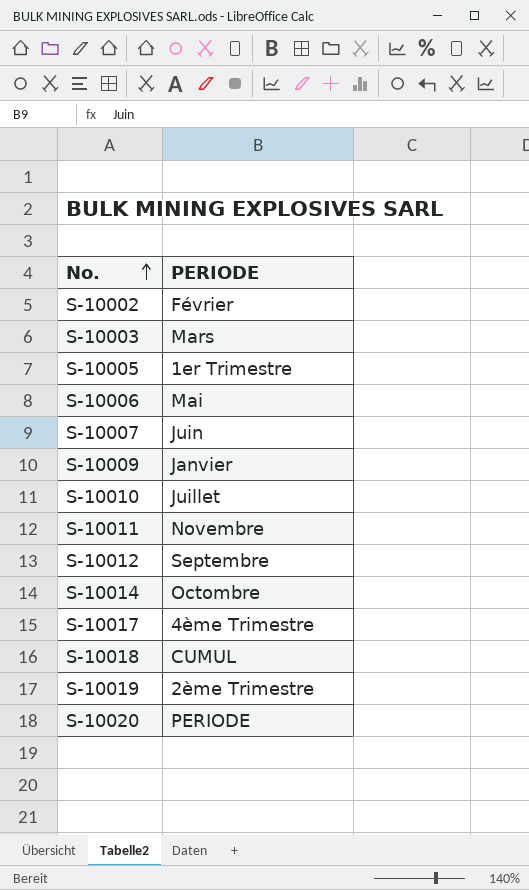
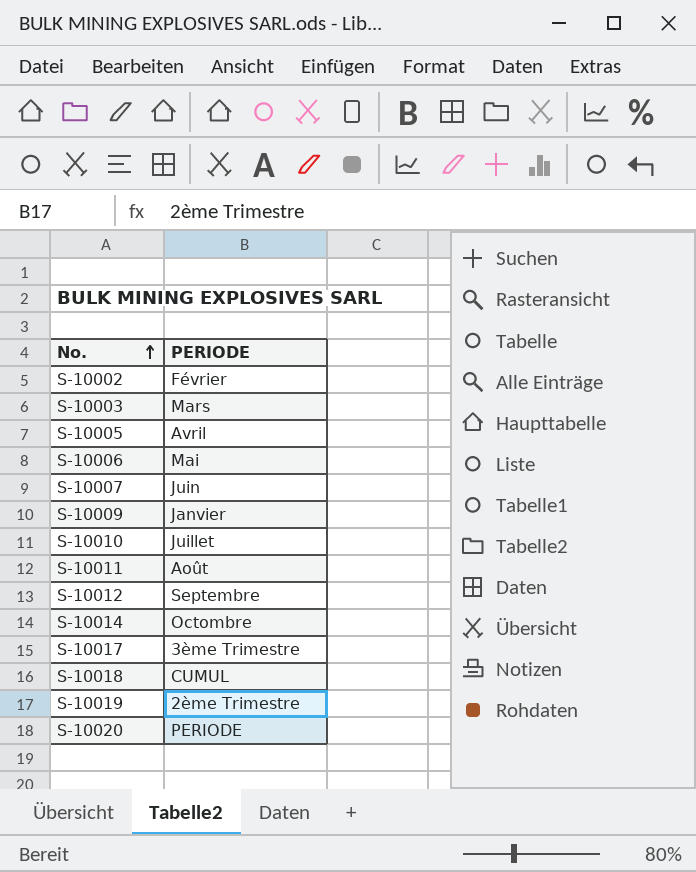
S-10005 | PERIODE: 1er Trimestre -> Avril
S-10011 | PERIODE: Novembre -> Août
S-10017 | PERIODE: 4ème Trimestre -> 3ème Trimestre

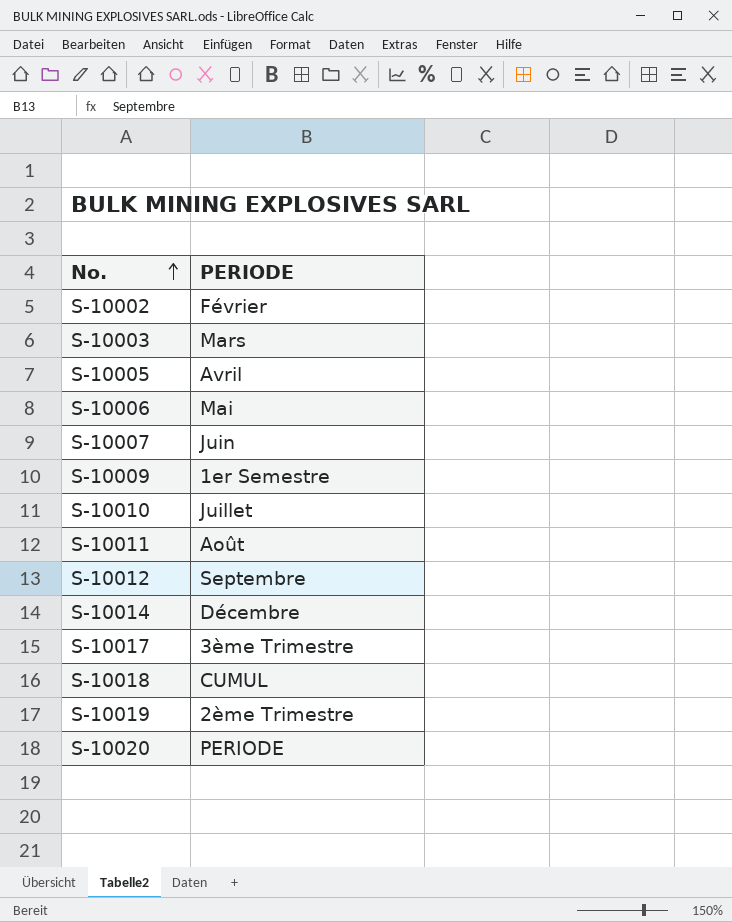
S-10009 | PERIODE: Janvier -> 1er Semestre
S-10014 | PERIODE: Octombre -> Décembre

